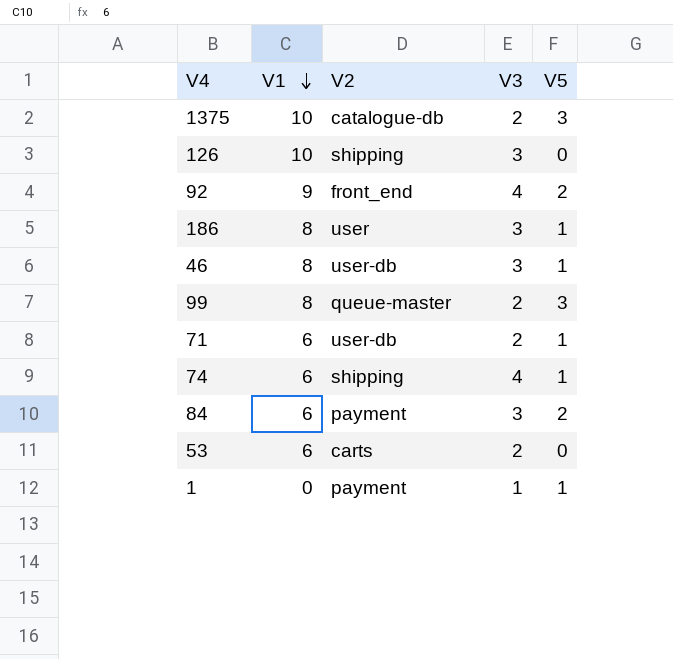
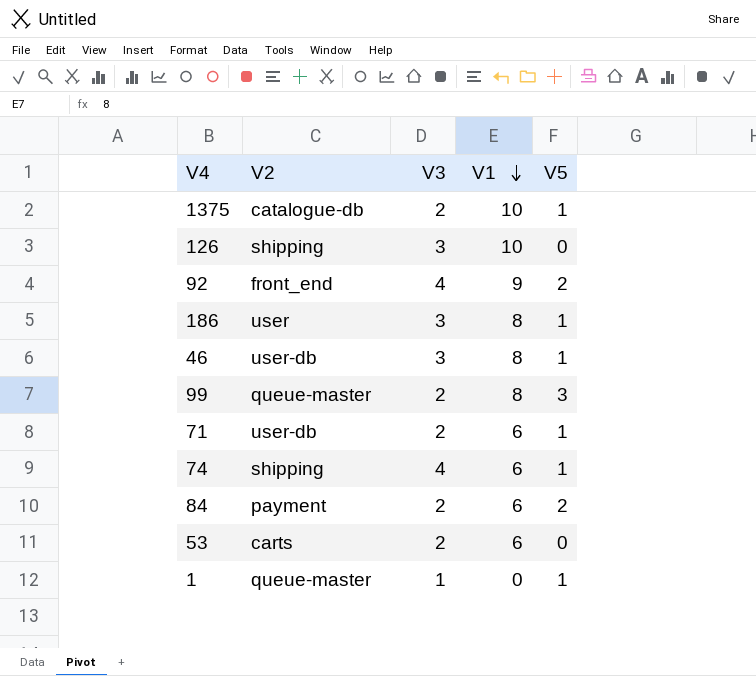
column V1 | position: 2 -> 4
1375 | V5: 3 -> 1
84 | V3: 3 -> 2
1 | V2: payment -> queue-master

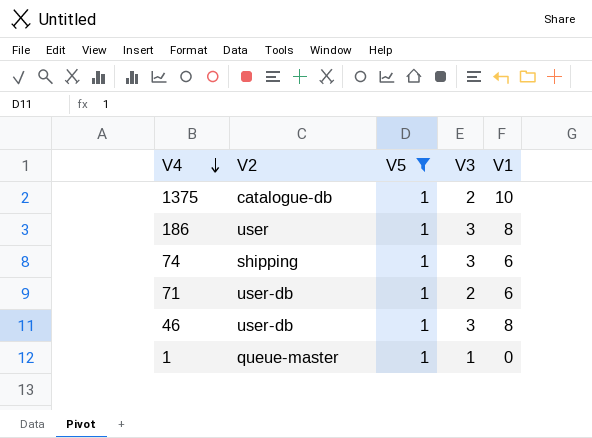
filter: none -> V5 = 1
row order: V1 descending -> V4 descending
column V5 | position: 5 -> 3
74 | V3: 4 -> 3

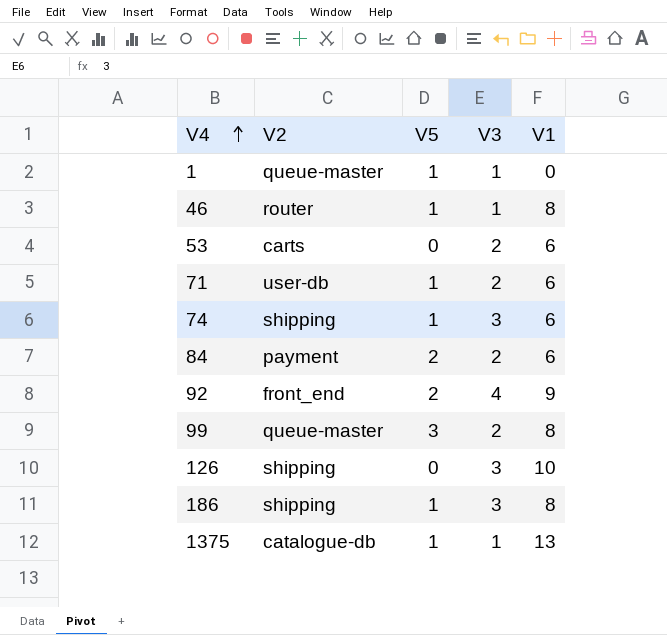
filter: V5 = 1 -> none
row order: V4 descending -> V4 ascending
46 | V2: user-db -> router
46 | V3: 3 -> 1
186 | V2: user -> shipping
1375 | V3: 2 -> 1
1375 | V1: 10 -> 13

